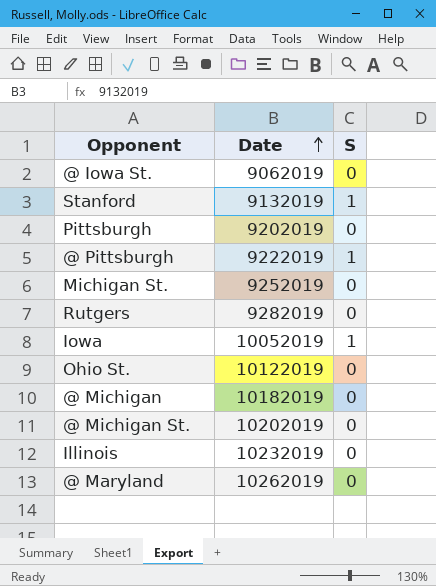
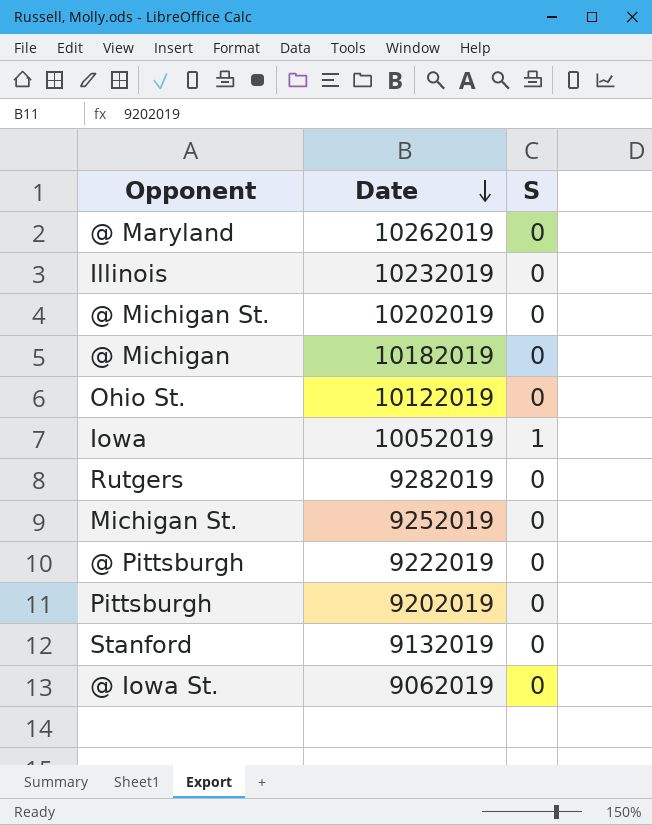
row order: Date ascending -> Date descending
@ Pittsburgh | S: 1 -> 0
Stanford | S: 1 -> 0

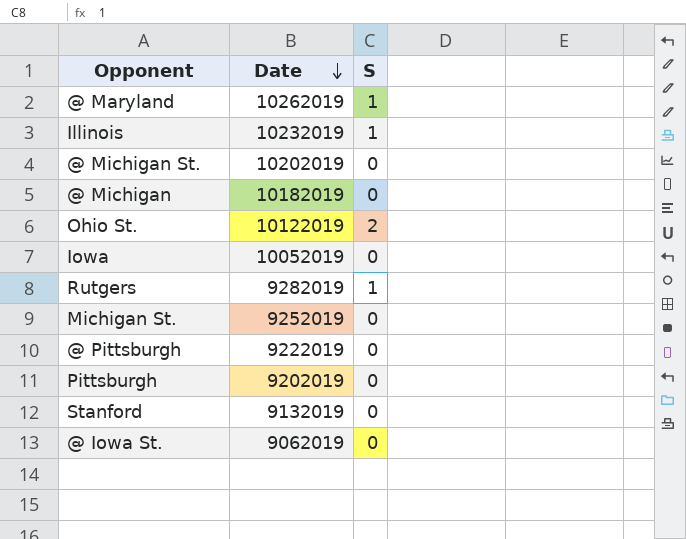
@ Maryland | S: 0 -> 1
Illinois | S: 0 -> 1
Ohio St. | S: 0 -> 2
Iowa | S: 1 -> 0
Rutgers | S: 0 -> 1

